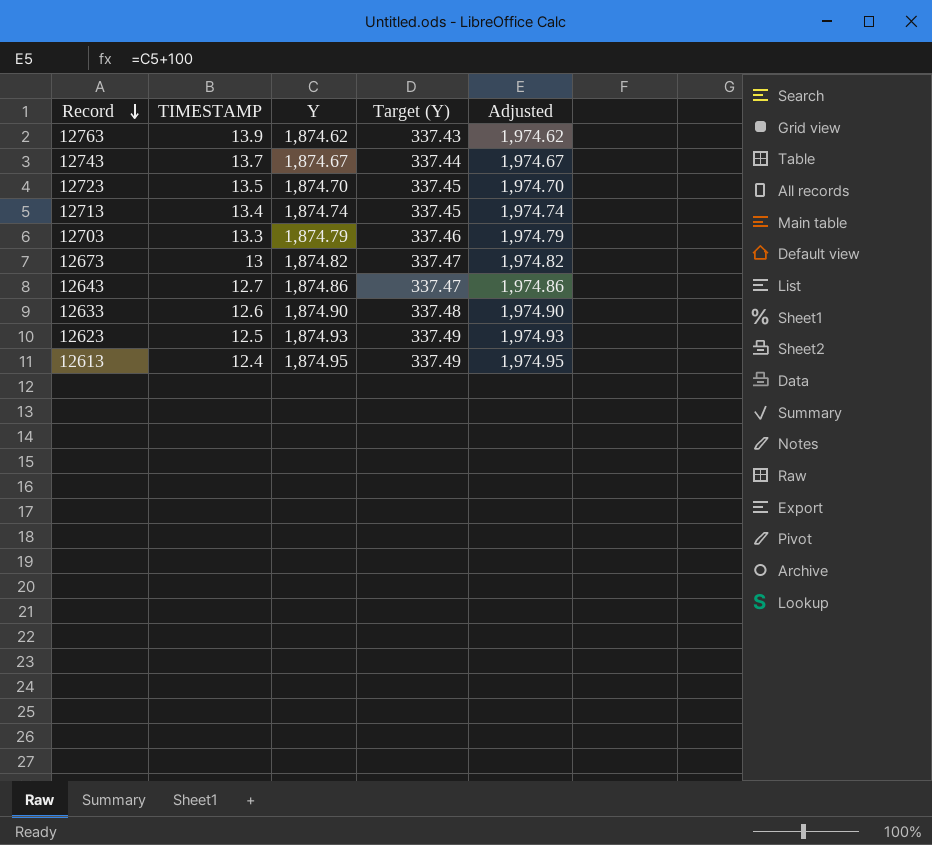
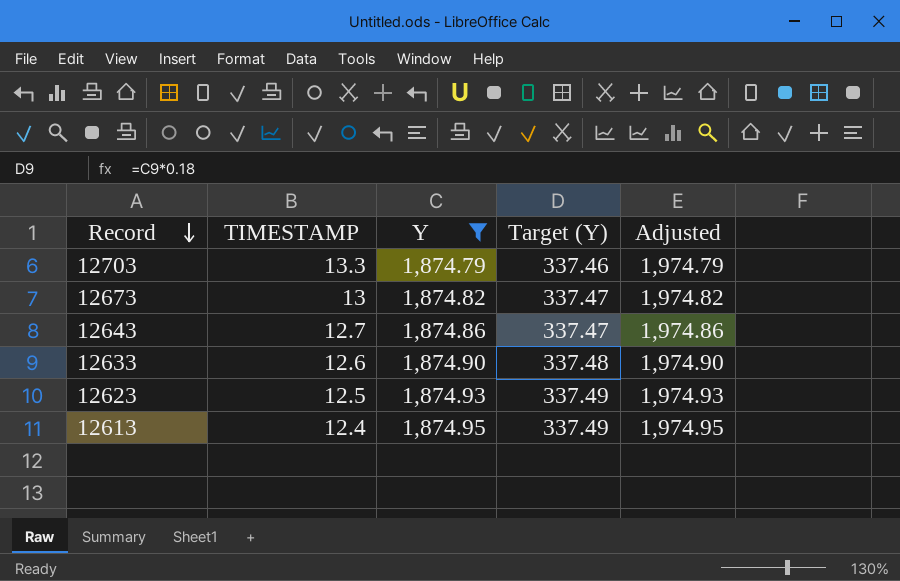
filter: none -> Y >= 1,874.79

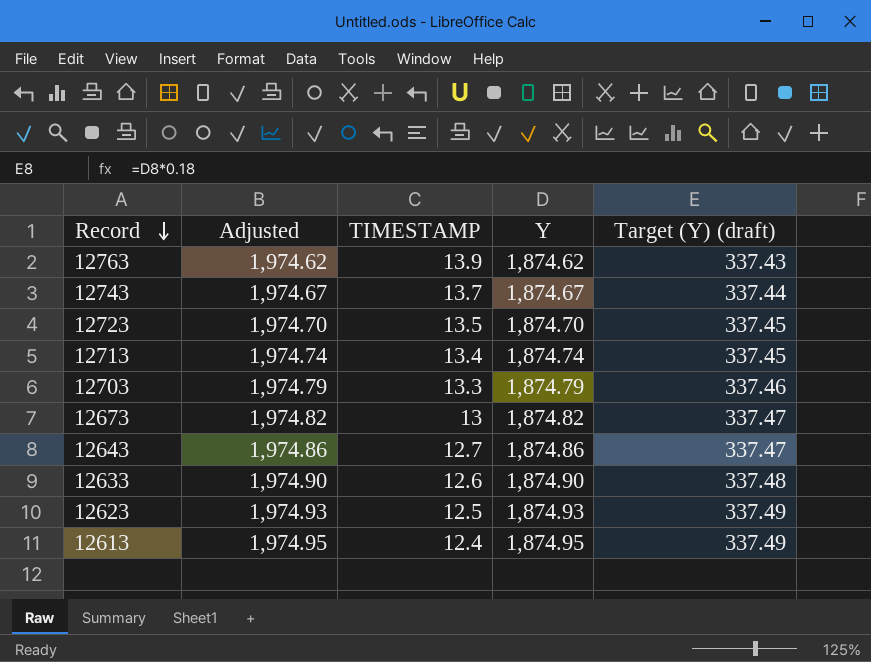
filter: Y >= 1,874.79 -> none
column Adjusted | position: 5 -> 2
column name: Target (Y) -> Target (Y) (draft)

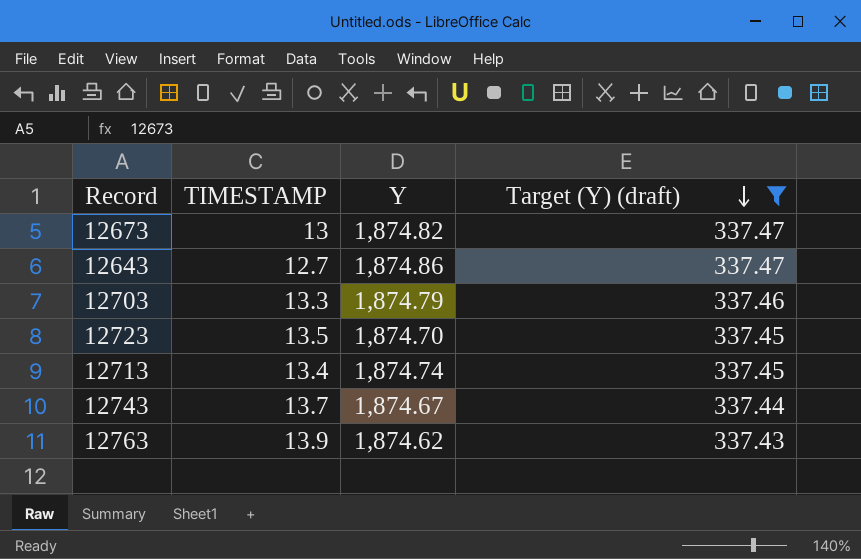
filter: none -> Target (Y) (draft) <= 337.47
row order: Record descending -> Target (Y) (draft) descending
column Adjusted | formula: [Y] + 100 -> none

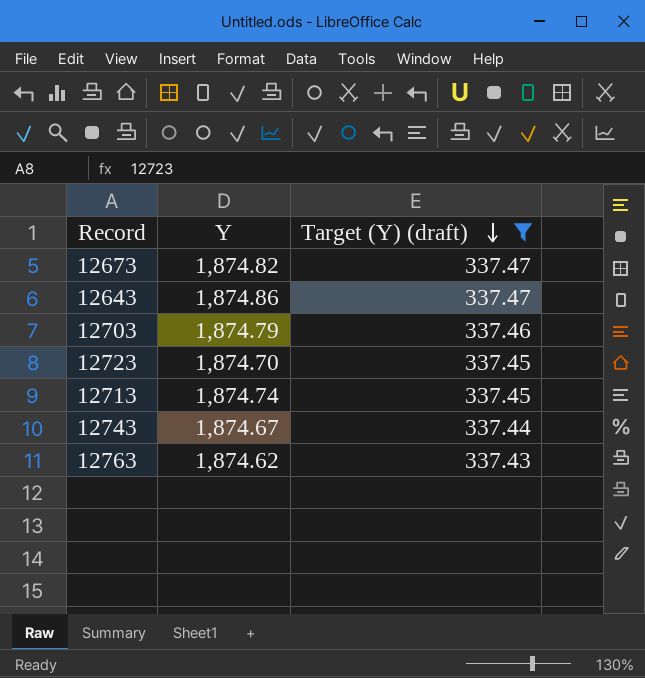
column TIMESTAMP | position: 2 -> none

